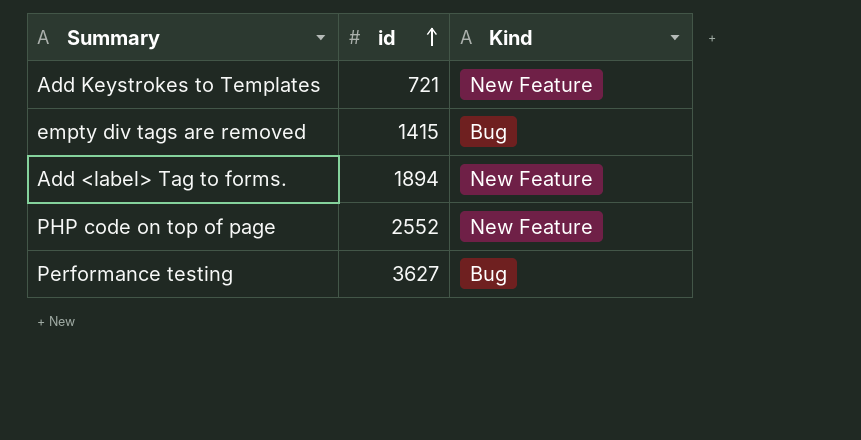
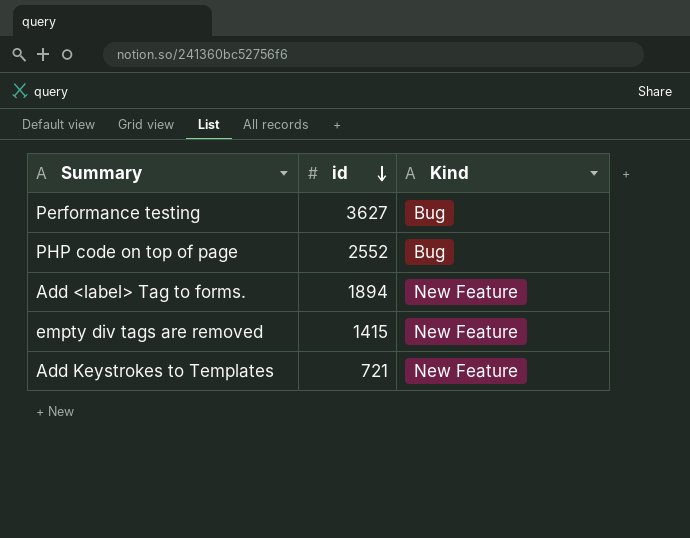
row order: id ascending -> id descending
PHP code on top of page | Kind: New Feature -> Bug
empty div tags are removed | Kind: Bug -> New Feature

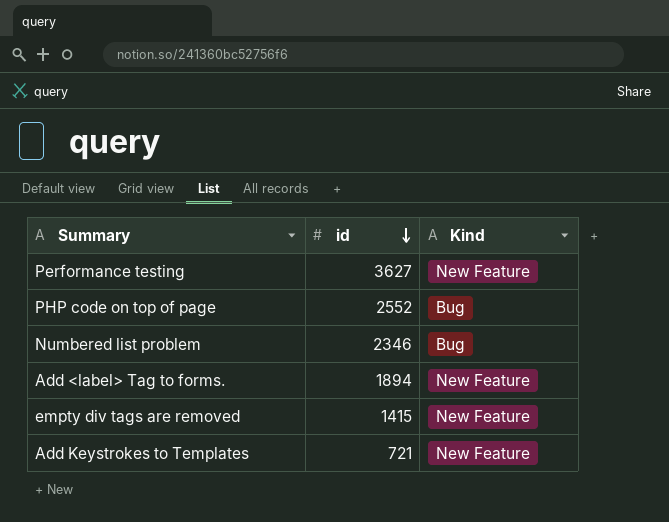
Performance testing | Kind: Bug -> New Feature
row Numbered list problem: none -> 2346 | Bug

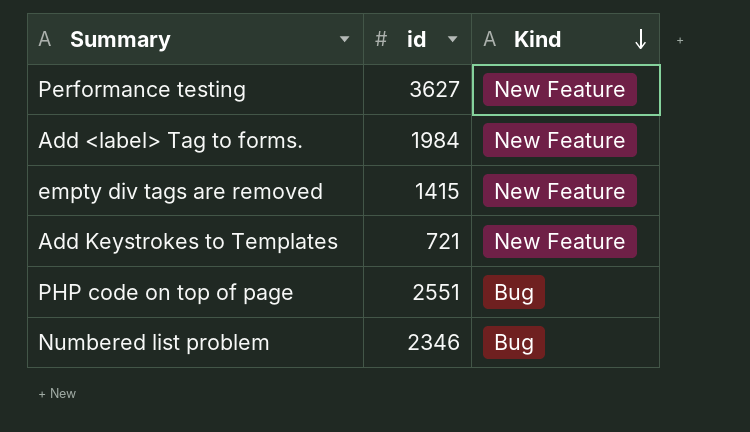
row order: id descending -> Kind descending
Add <label> Tag to forms. | id: 1894 -> 1984
PHP code on top of page | id: 2552 -> 2551

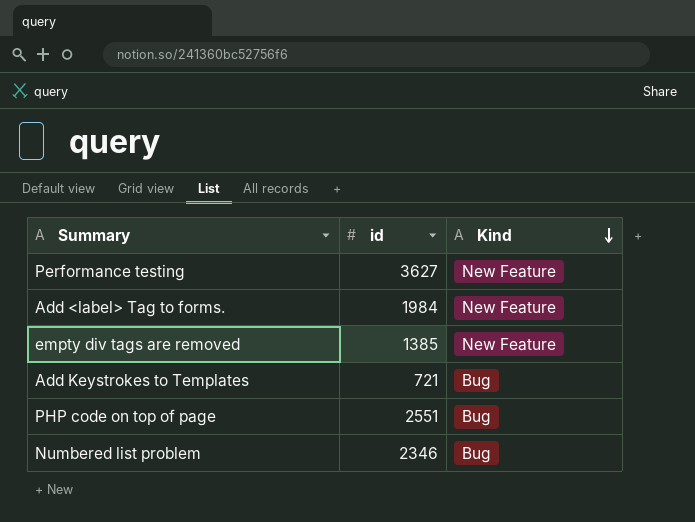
empty div tags are removed | id: 1415 -> 1385
Add Keystrokes to Templates | Kind: New Feature -> Bug

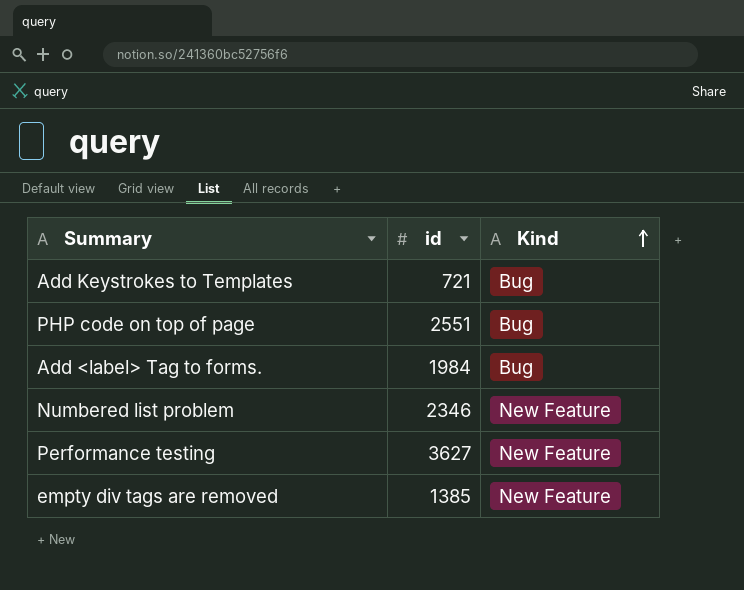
row order: Kind descending -> Kind ascending
Add <label> Tag to forms. | Kind: New Feature -> Bug
Numbered list problem | Kind: Bug -> New Feature

